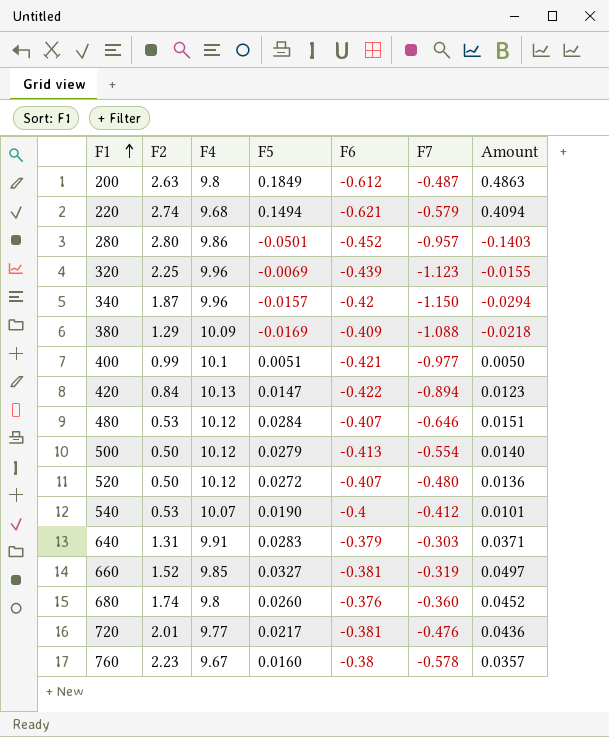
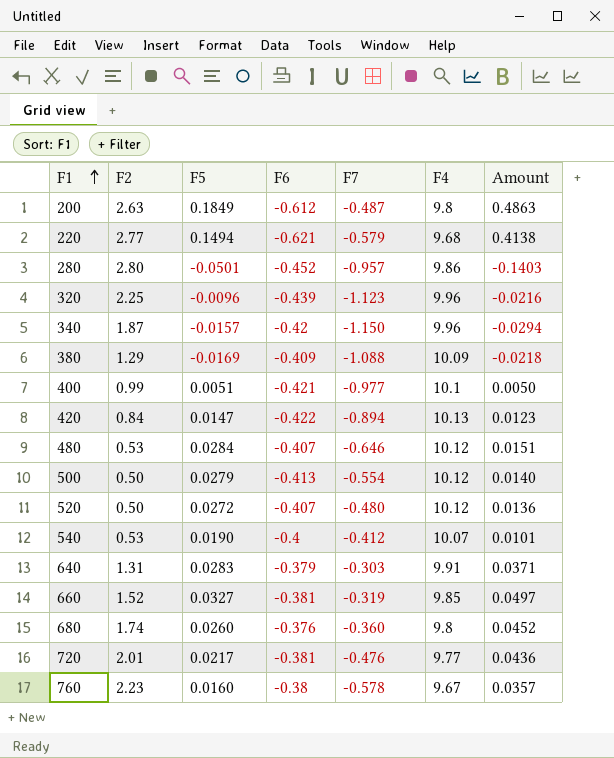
column F4 | position: 3 -> 6
220 | F2: 2.74 -> 2.77
220 | Amount: 0.4094 -> 0.4138
320 | F5: -0.0069 -> -0.0096
320 | Amount: -0.0155 -> -0.0216

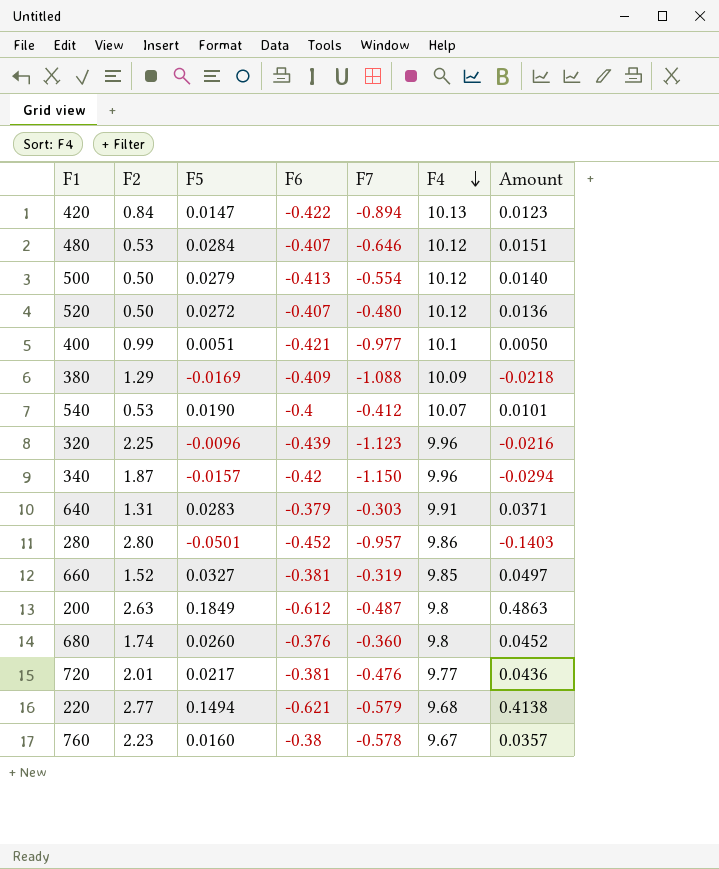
row order: F1 ascending -> F4 descending

